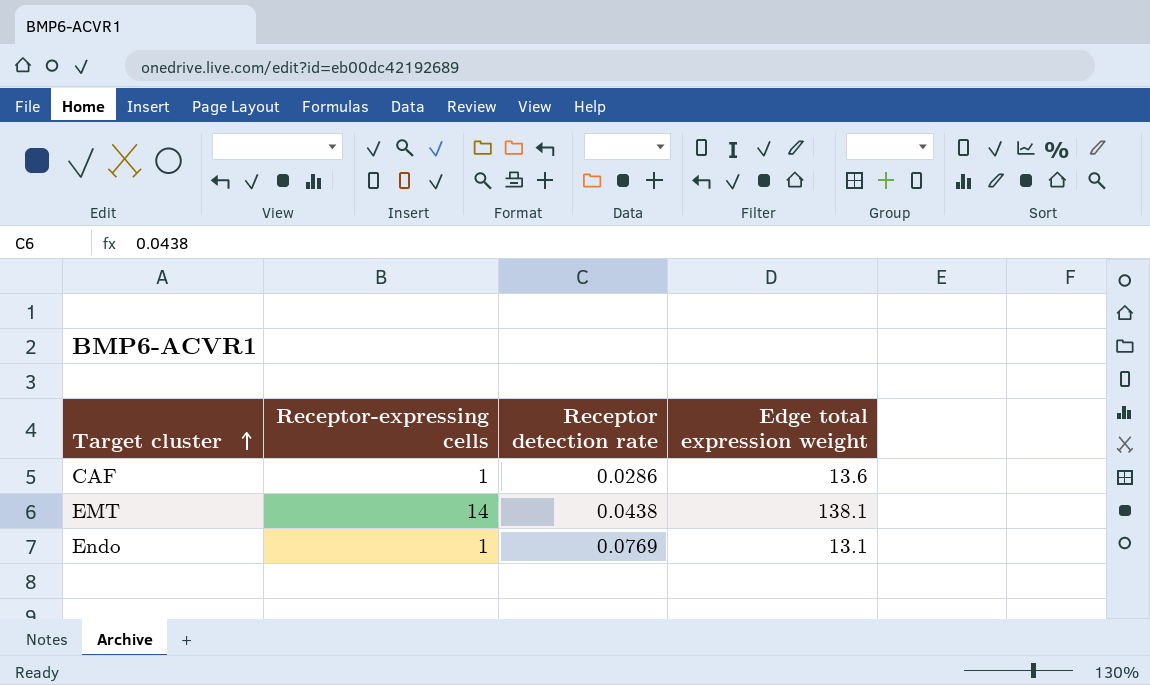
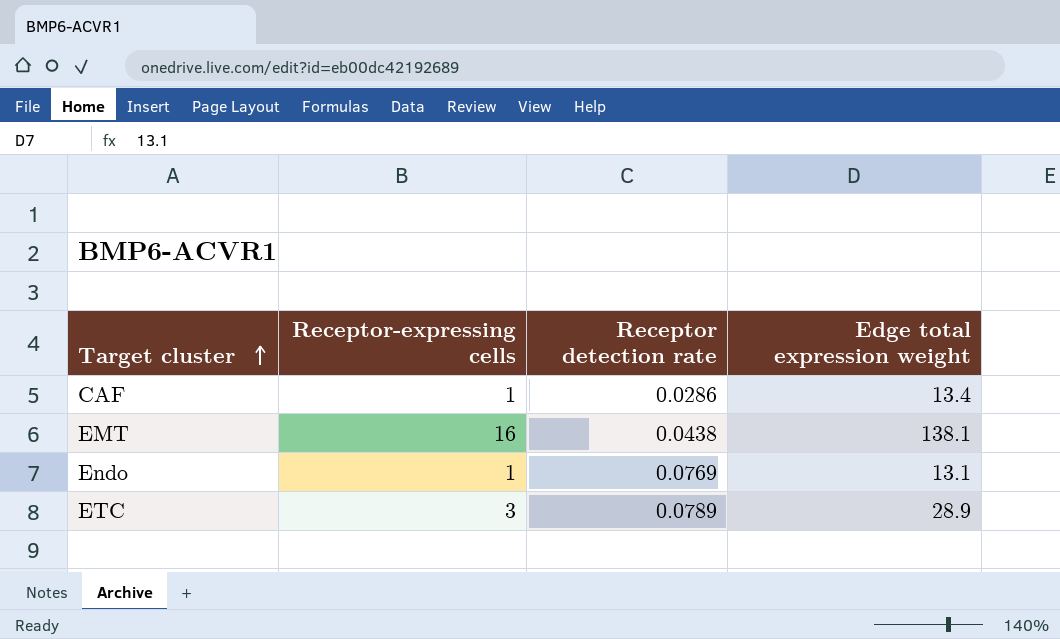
CAF | Edge total expression weight: 13.6 -> 13.4
EMT | Receptor-expressing cells: 14 -> 16
row ETC: none -> 3 | 0.0789 | 28.9

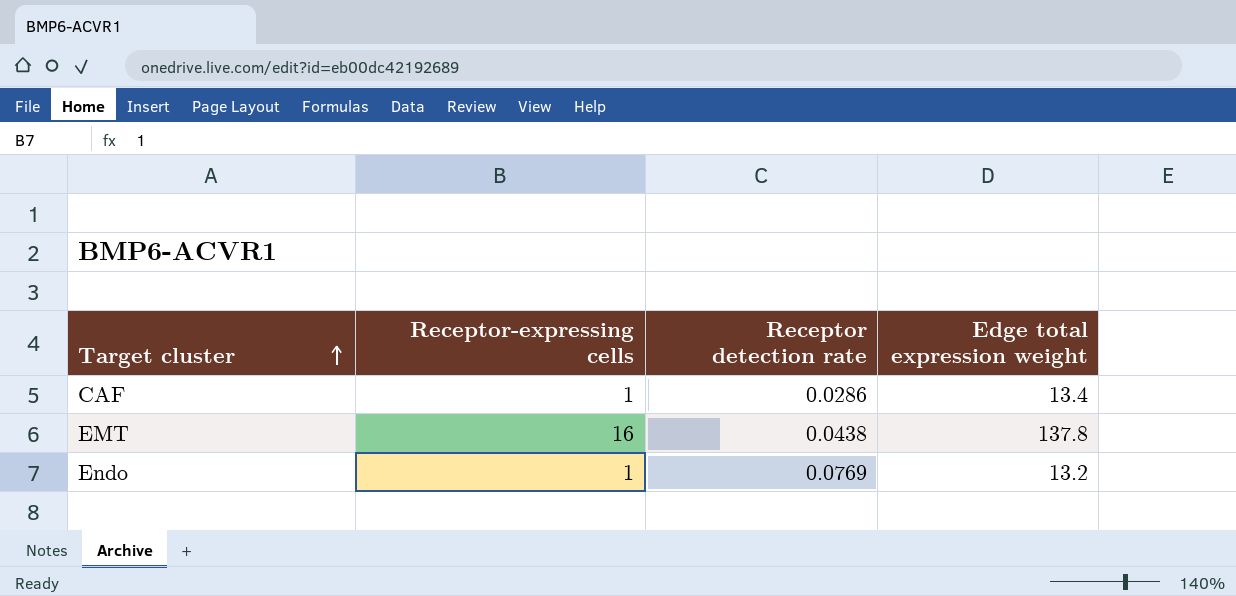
row ETC: 3 | 0.0789 | 28.9 -> none
EMT | Edge total expression weight: 138.1 -> 137.8
Endo | Edge total expression weight: 13.1 -> 13.2

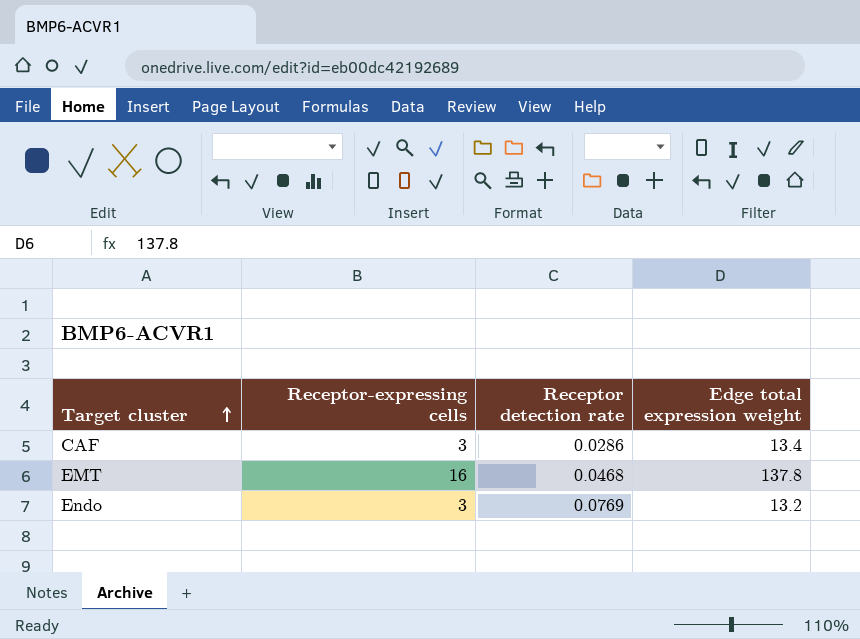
CAF | Receptor-expressing cells: 1 -> 3
EMT | Receptor detection rate: 0.0438 -> 0.0468
Endo | Receptor-expressing cells: 1 -> 3

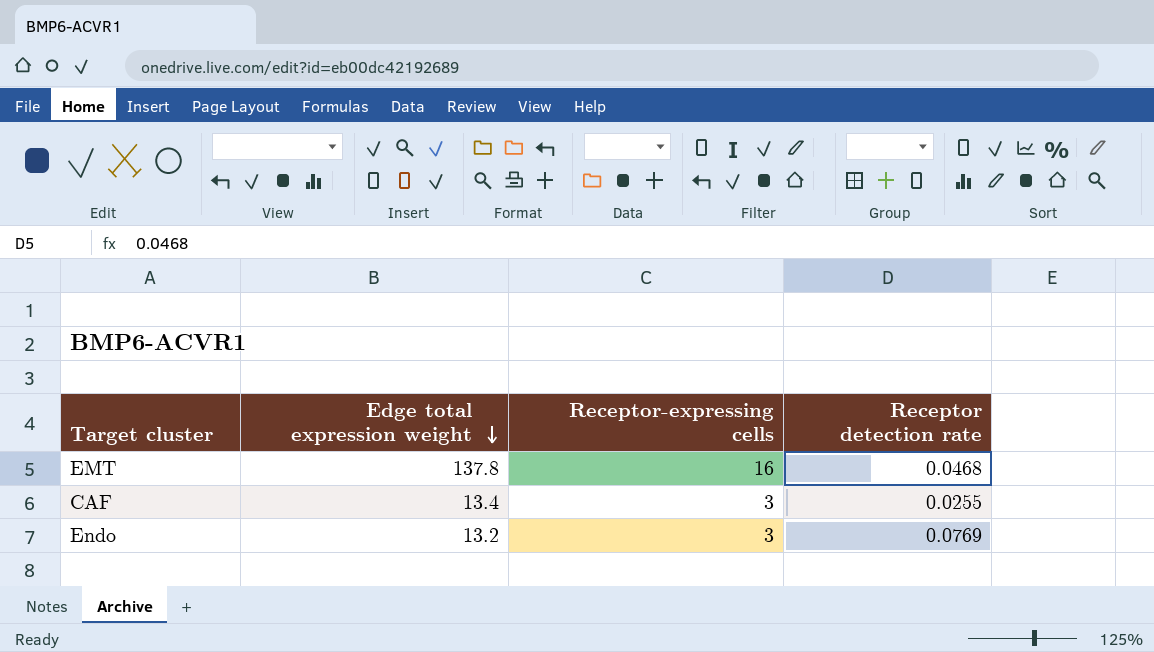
row order: Target cluster ascending -> Edge total expression weight descending
column Edge total expression weight | position: 4 -> 2
CAF | Receptor detection rate: 0.0286 -> 0.0255

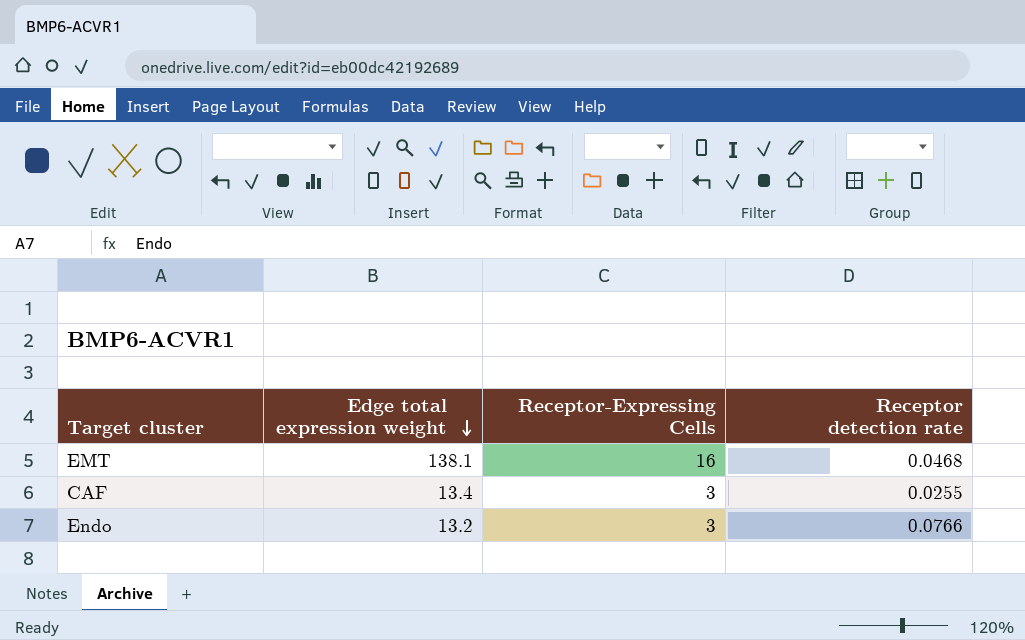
column name: Receptor-expressing cells -> Receptor-Expressing Cells
EMT | Edge total expression weight: 137.8 -> 138.1
Endo | Receptor detection rate: 0.0769 -> 0.0766

